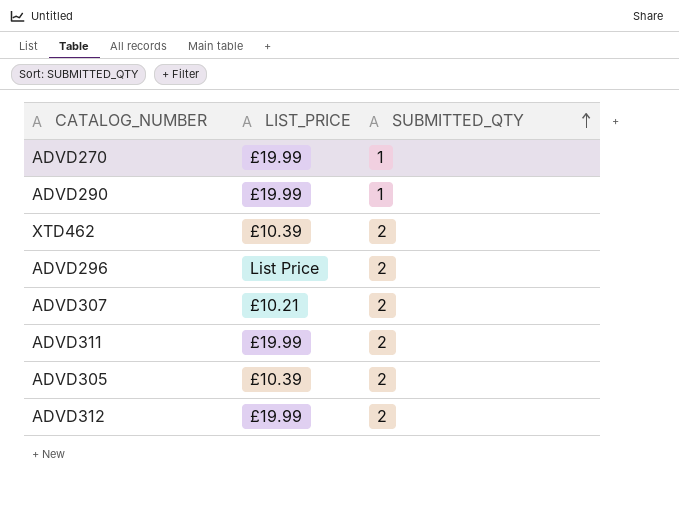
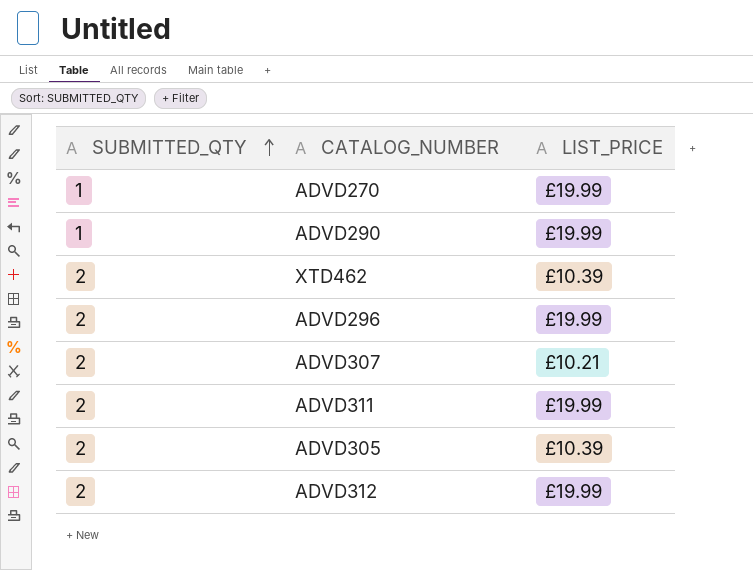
column SUBMITTED_QTY | position: 3 -> 1
ADVD296 | LIST_PRICE: List Price -> £19.99

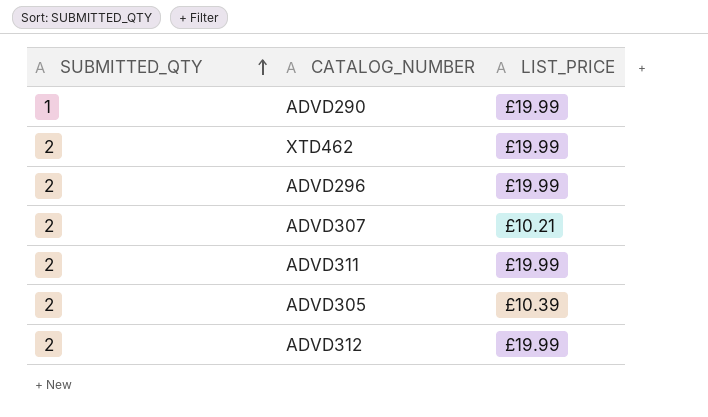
row ADVD270: 1 | £19.99 -> none
XTD462 | LIST_PRICE: £10.39 -> £19.99

